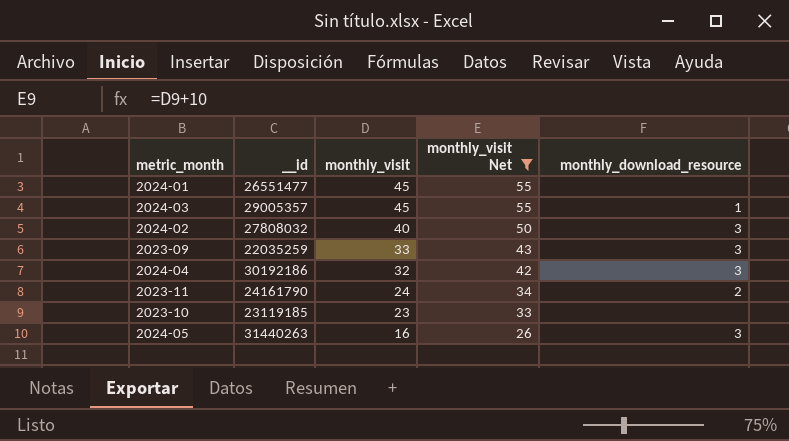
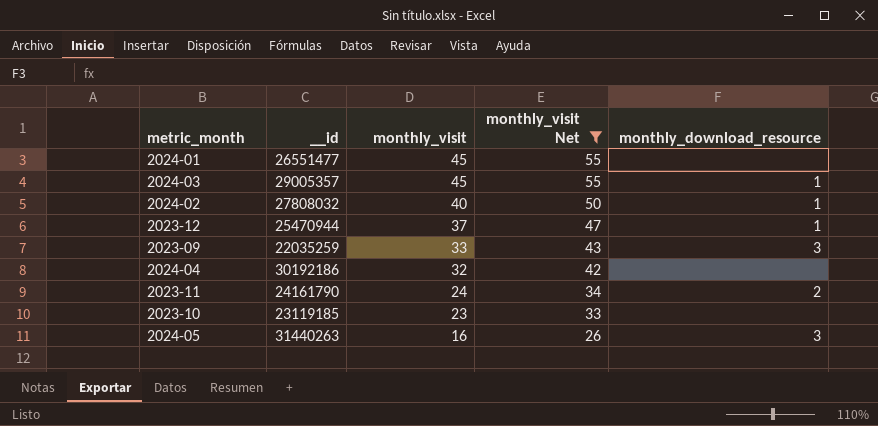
2024-02 | monthly_download_resource: 3 -> 1
row 2023-12: none -> 25470944 | 37 | 47 | 1
2024-04 | monthly_download_resource: 3 -> none

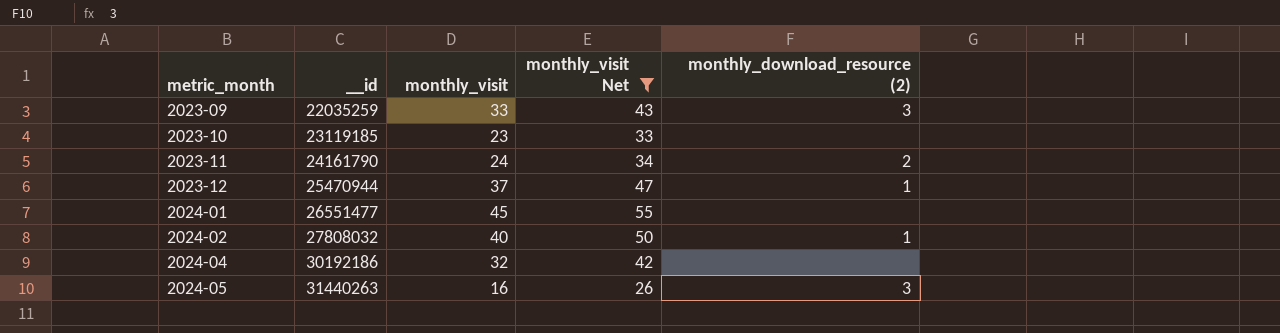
row order: monthly_visit descending -> metric_month ascending
column name: monthly_download_resource -> monthly_download_resource (2)
row 2024-03: 29005357 | 45 | 55 | 1 -> none

